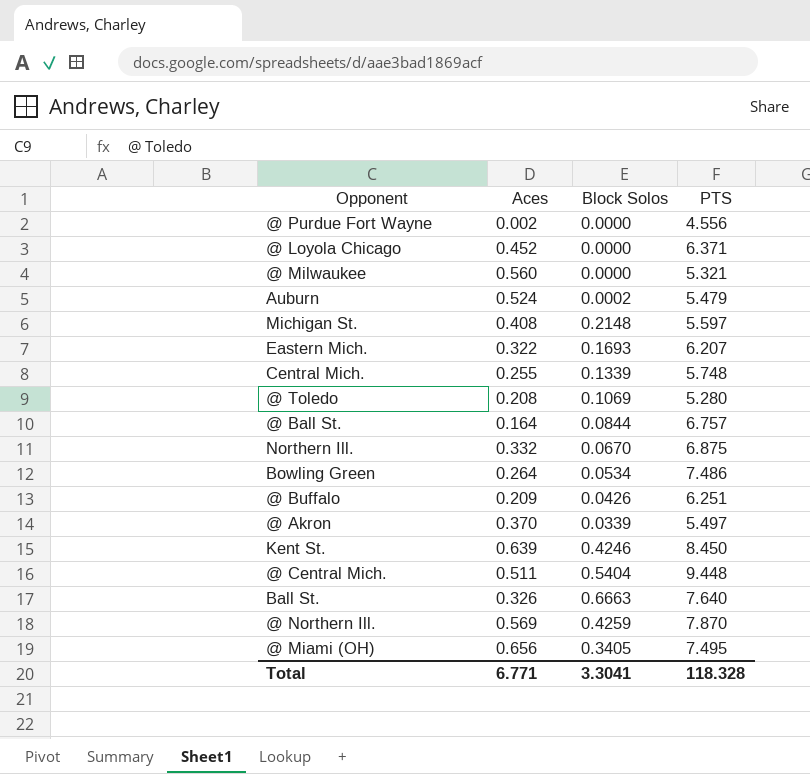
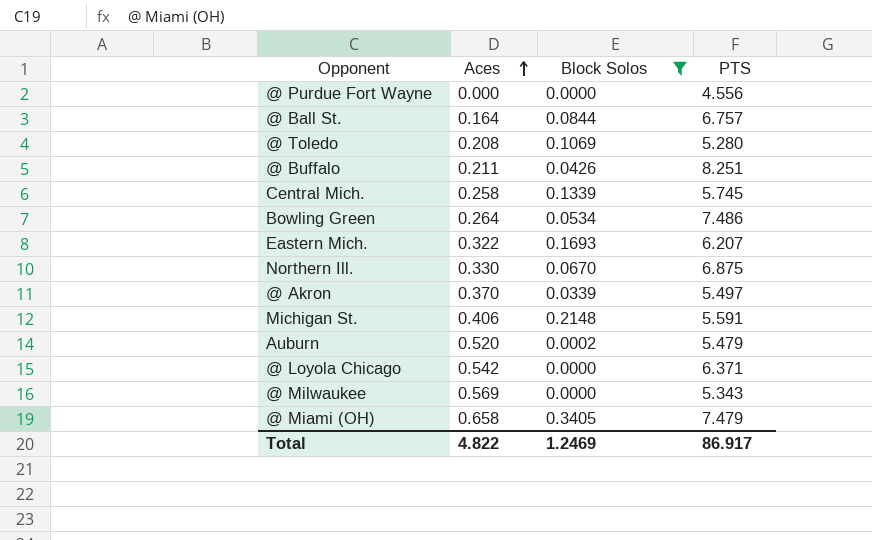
filter: none -> Block Solos <= 0.3405
row order: none -> Aces ascending
@ Purdue Fort Wayne | Aces: 0.002 -> 0.000
@ Buffalo | Aces: 0.209 -> 0.211
@ Buffalo | PTS: 6.251 -> 8.251
Central Mich. | Aces: 0.255 -> 0.258
Central Mich. | PTS: 5.748 -> 5.745
Northern Ill. | Aces: 0.332 -> 0.330
Michigan St. | Aces: 0.408 -> 0.406
Michigan St. | PTS: 5.597 -> 5.591
Auburn | Aces: 0.524 -> 0.520
@ Loyola Chicago | Aces: 0.452 -> 0.542
@ Milwaukee | Aces: 0.560 -> 0.569
@ Milwaukee | PTS: 5.321 -> 5.343
@ Miami (OH) | Aces: 0.656 -> 0.658
@ Miami (OH) | PTS: 7.495 -> 7.479
Total | Aces: 6.771 -> 4.822
Total | Block Solos: 3.3041 -> 1.2469
Total | PTS: 118.328 -> 86.917

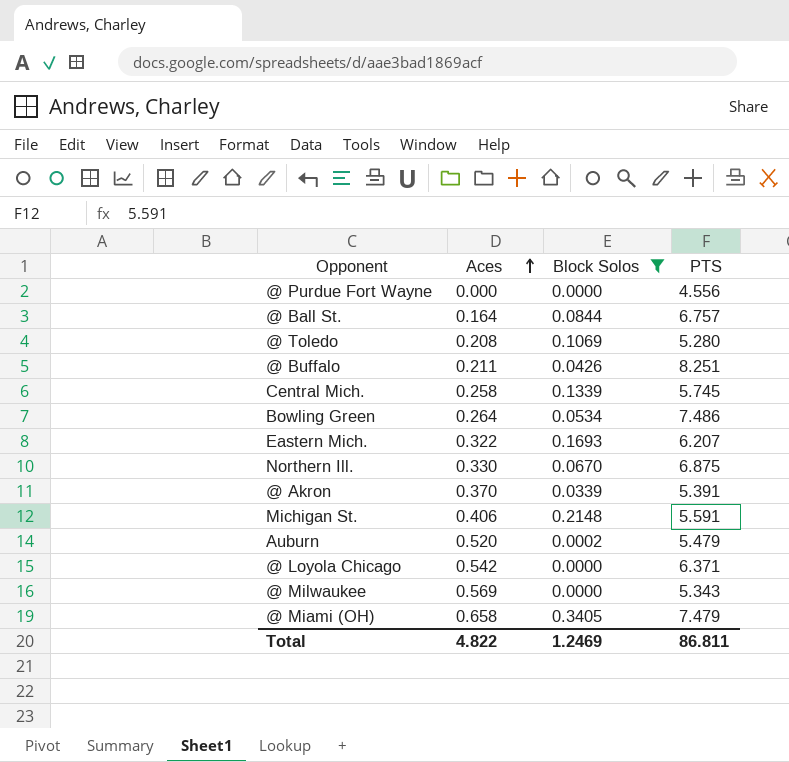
@ Akron | PTS: 5.497 -> 5.391
Total | PTS: 86.917 -> 86.811

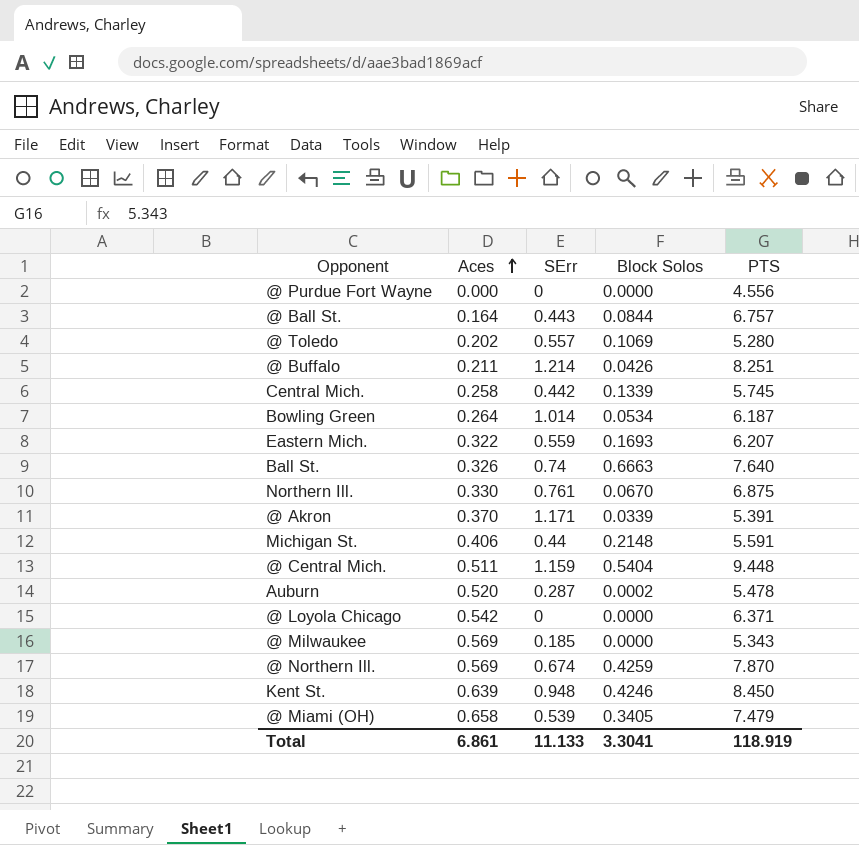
filter: Block Solos <= 0.3405 -> none
column SErr | position: none -> 3
@ Toledo | Aces: 0.208 -> 0.202
Bowling Green | PTS: 7.486 -> 6.187
Auburn | PTS: 5.479 -> 5.478
Total | Aces: 4.822 -> 6.861
Total | Block Solos: 1.2469 -> 3.3041
Total | PTS: 86.811 -> 118.919

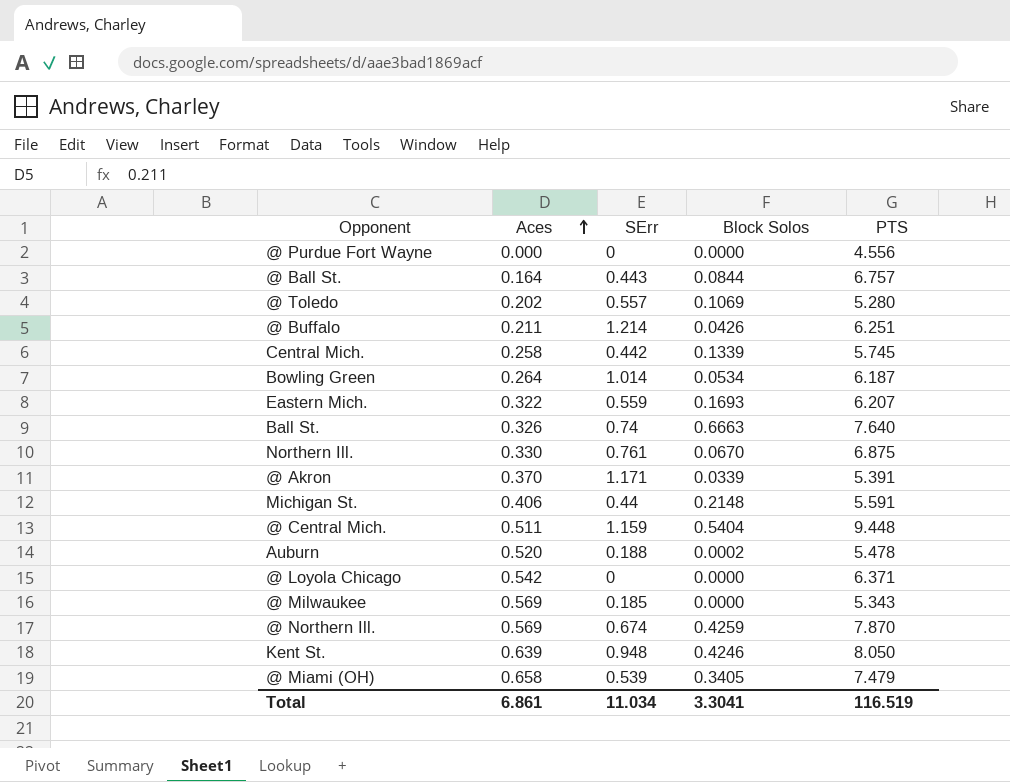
@ Buffalo | PTS: 8.251 -> 6.251
Auburn | SErr: 0.287 -> 0.188
Kent St. | PTS: 8.450 -> 8.050
Total | SErr: 11.133 -> 11.034
Total | PTS: 118.919 -> 116.519

